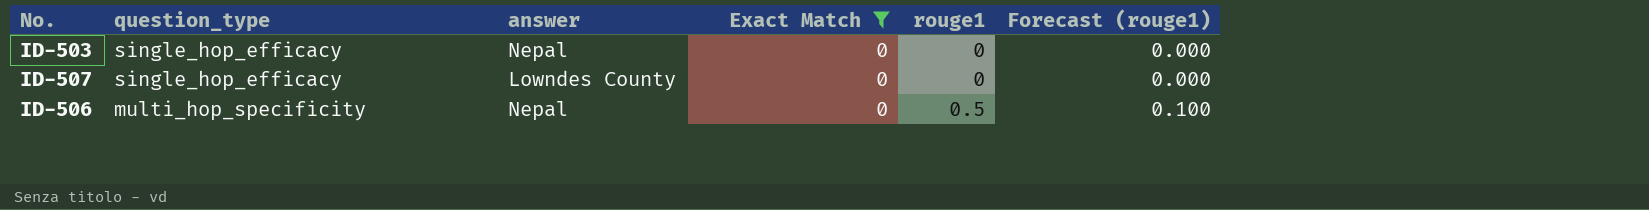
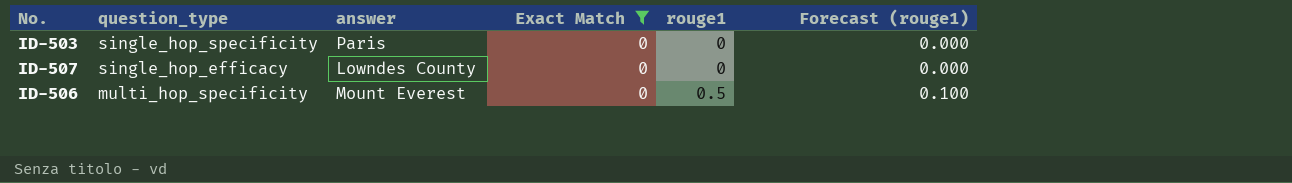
ID-503 | question_type: single_hop_efficacy -> single_hop_specificity
ID-503 | answer: Nepal -> Paris
ID-506 | answer: Nepal -> Mount Everest

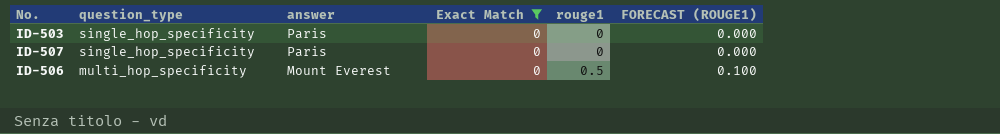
column name: Forecast (rouge1) -> FORECAST (ROUGE1)
ID-507 | question_type: single_hop_efficacy -> single_hop_specificity
ID-507 | answer: Lowndes County -> Paris

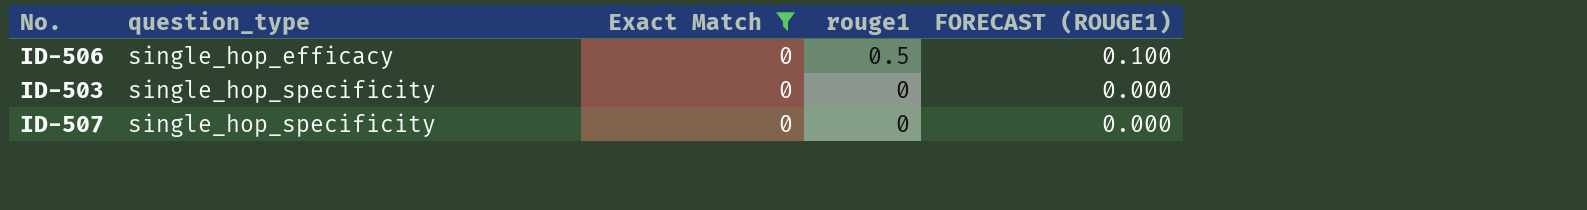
row order: question_type descending -> question_type ascending
column answer | position: 3 -> none
ID-506 | question_type: multi_hop_specificity -> single_hop_efficacy

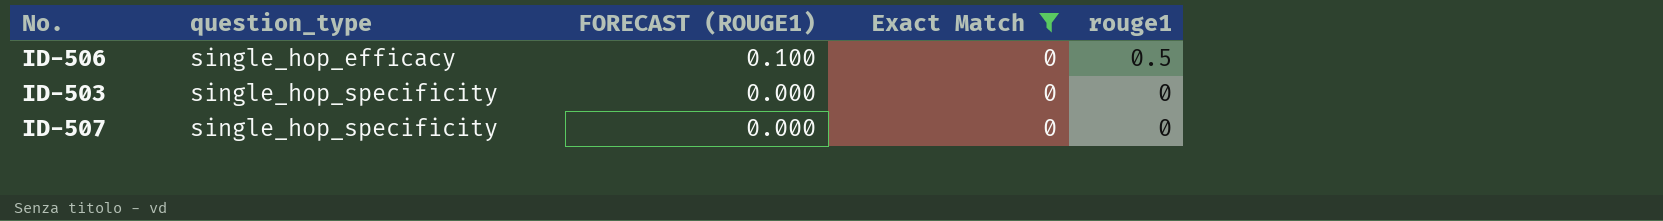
column FORECAST (ROUGE1) | position: 5 -> 3

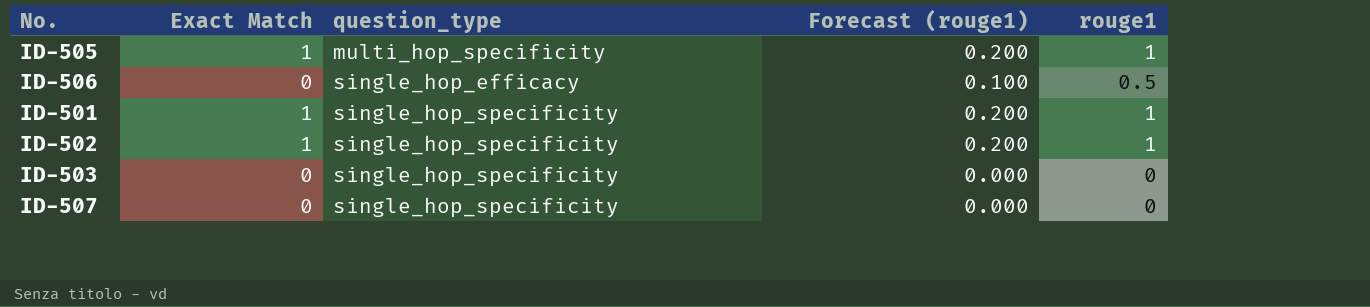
filter: Exact Match = 0 -> none
column Exact Match | position: 4 -> 2
column name: FORECAST (ROUGE1) -> Forecast (rouge1)

